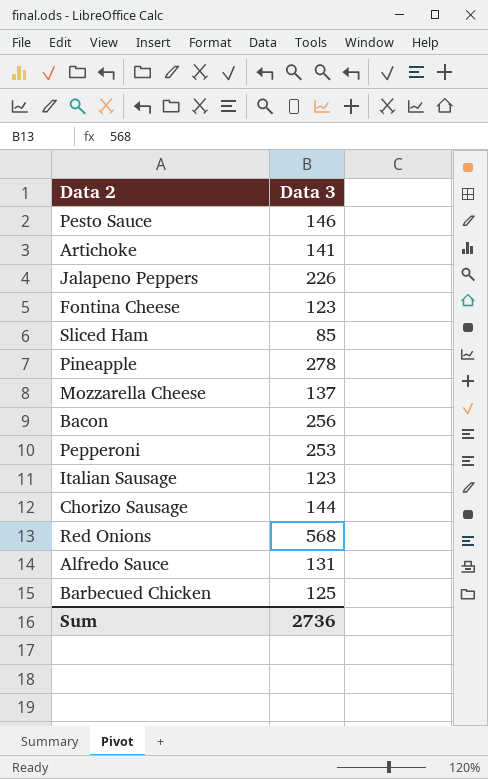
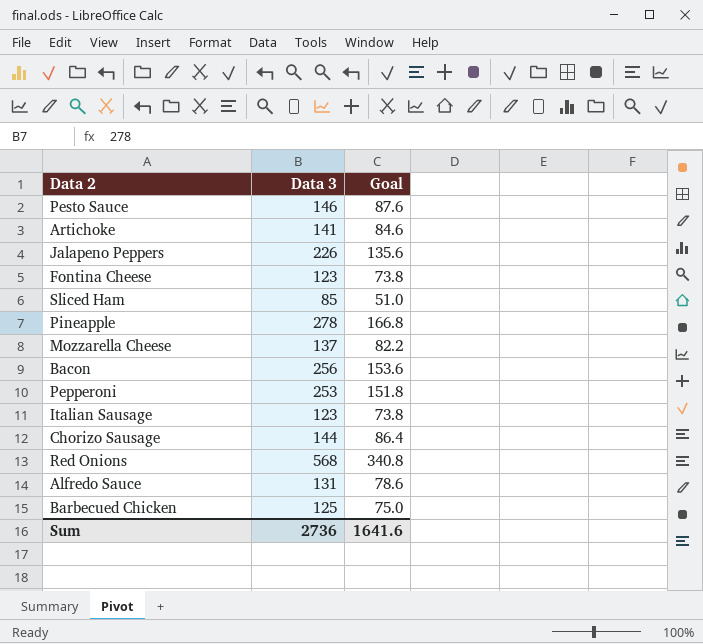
column Goal | formula: none -> [Data 3] * 0.6

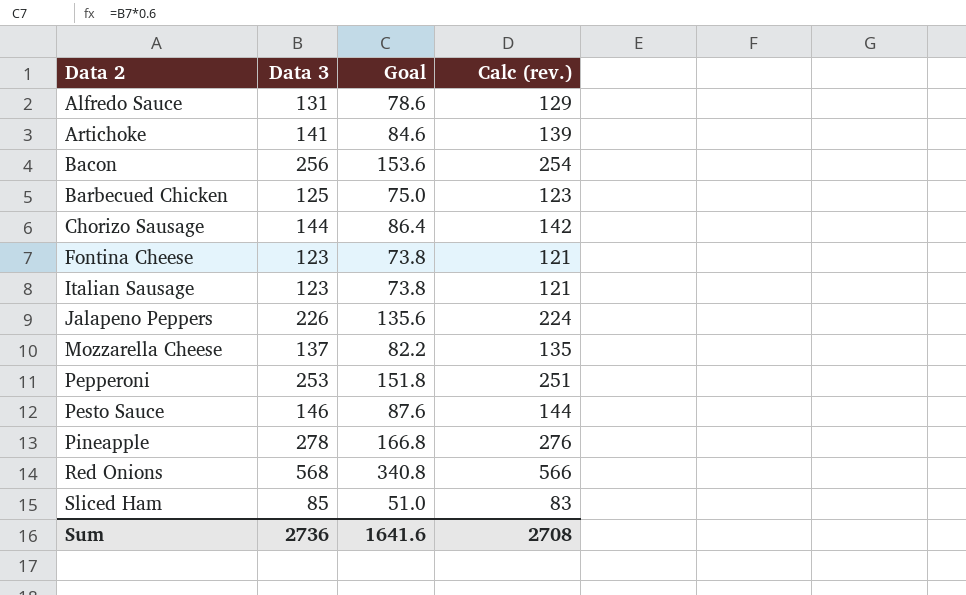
row order: none -> Data 2 ascending
column Calc (rev.) | formula: none -> [Data 3] - 2

